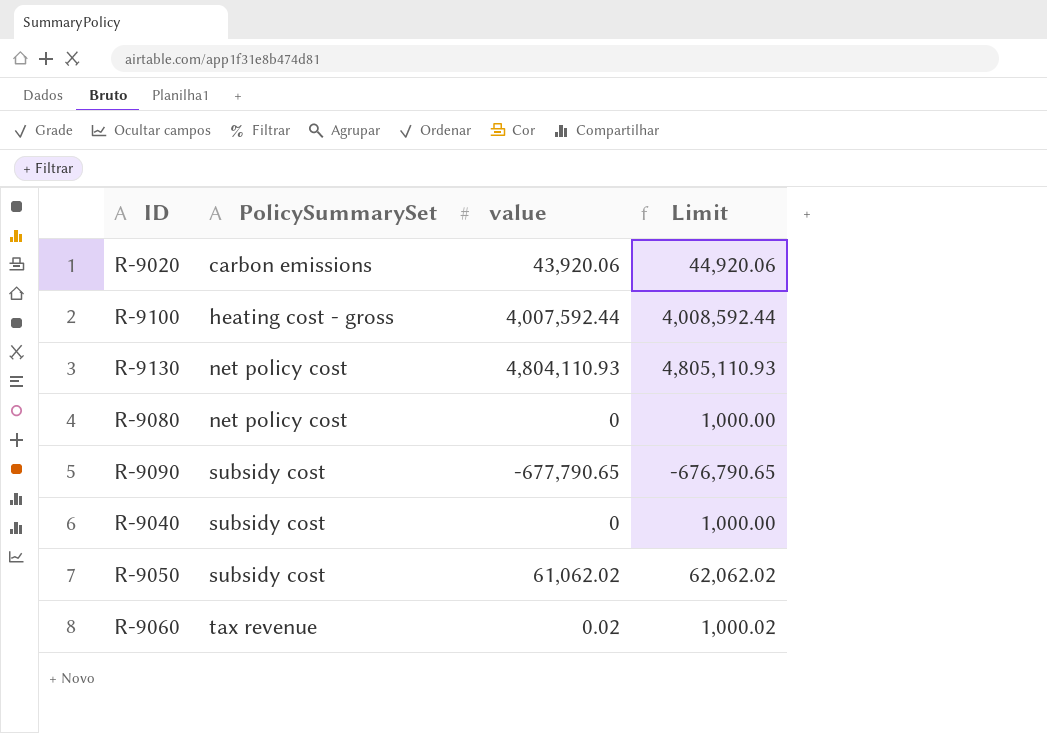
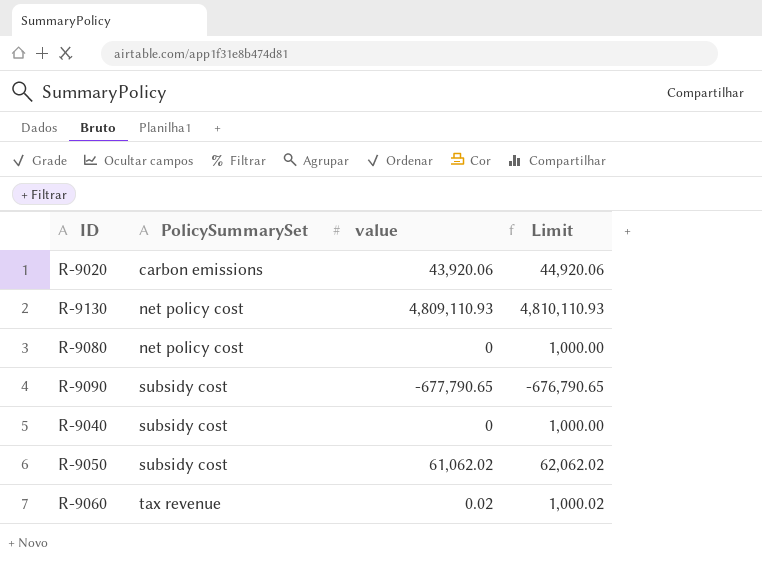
row R-9100: heating cost - gross | 4,007,592.44 | 4,008,592.44 -> none
R-9130 | value: 4,804,110.93 -> 4,809,110.93
R-9130 | Limit: 4,805,110.93 -> 4,810,110.93

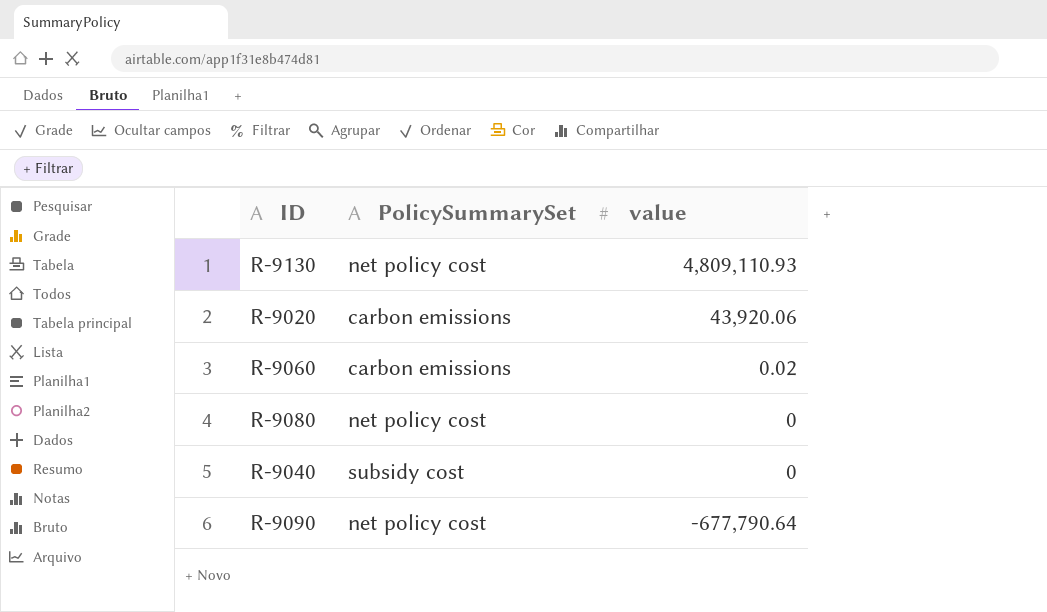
row order: PolicySummarySet ascending -> value descending
column Limit | formula: [value] + 1000 -> none
row R-9050: subsidy cost | 61,062.02 | 62,062.02 -> none
R-9060 | PolicySummarySet: tax revenue -> carbon emissions
R-9090 | PolicySummarySet: subsidy cost -> net policy cost
R-9090 | value: -677,790.65 -> -677,790.64

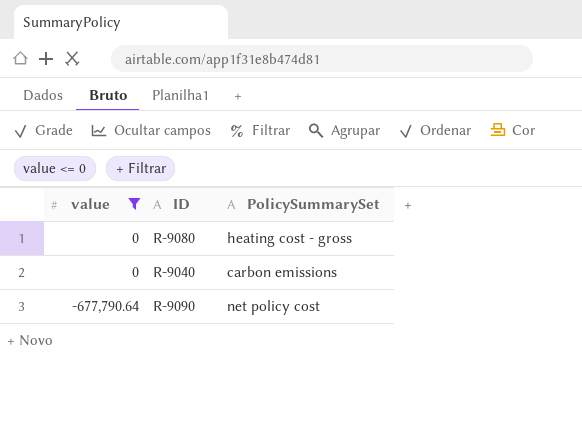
filter: none -> value <= 0
column value | position: 3 -> 1
R-9080 | PolicySummarySet: net policy cost -> heating cost - gross
R-9040 | PolicySummarySet: subsidy cost -> carbon emissions

